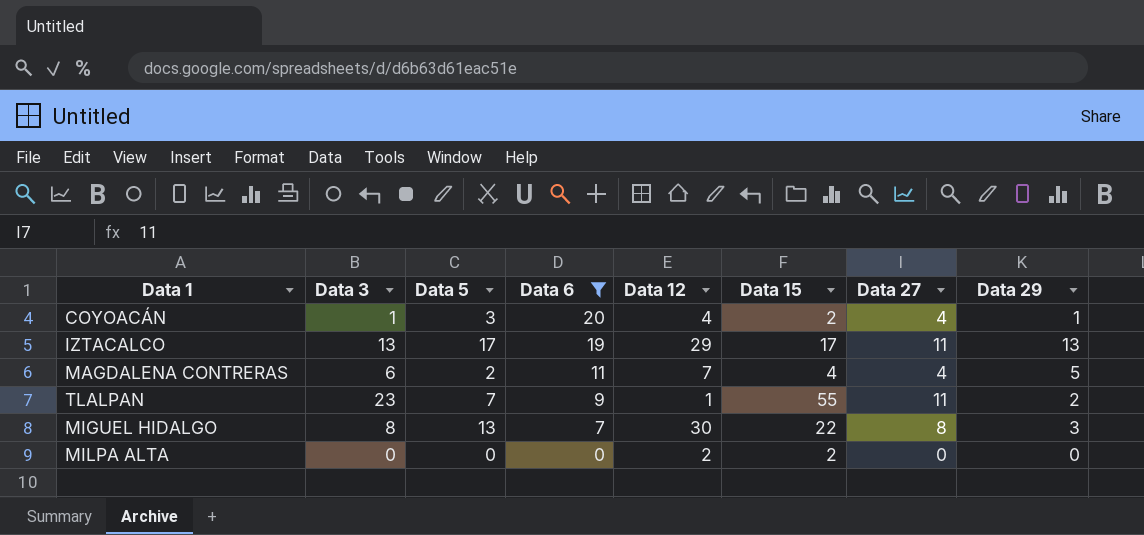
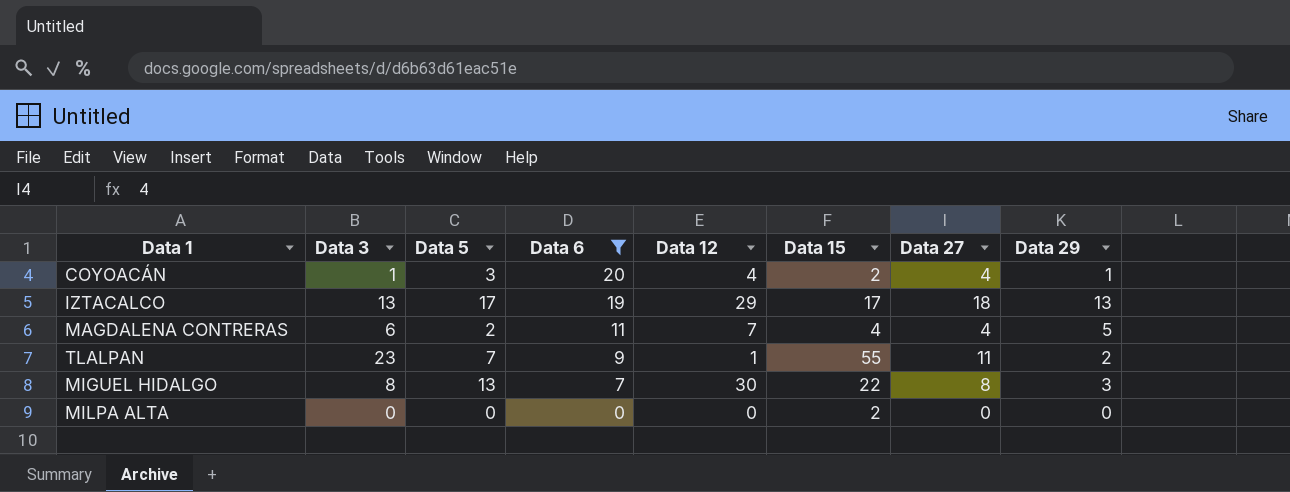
IZTACALCO | Data 27: 11 -> 18
MILPA ALTA | Data 12: 2 -> 0

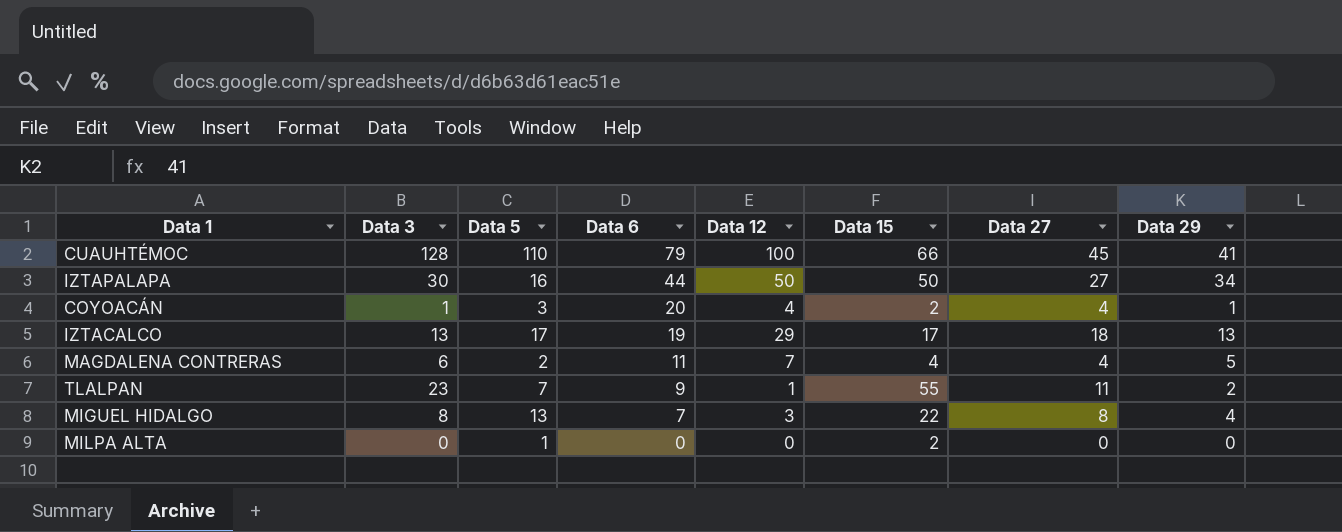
filter: Data 6 <= 20 -> none
MIGUEL HIDALGO | Data 12: 30 -> 3
MIGUEL HIDALGO | Data 29: 3 -> 4
MILPA ALTA | Data 5: 0 -> 1

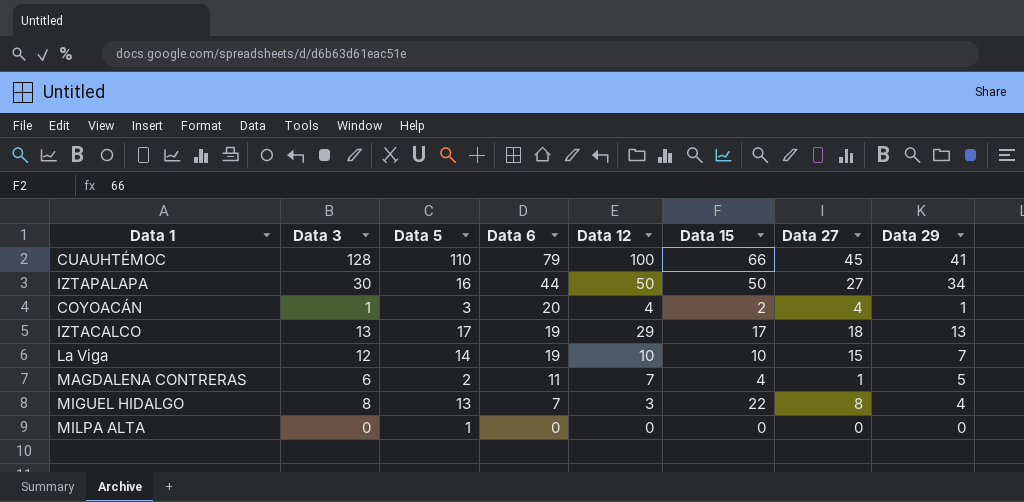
row TLALPAN: 23 | 7 | 9 | 1 | 55 | 11 | 2 -> none
row La Viga: none -> 12 | 14 | 19 | 10 | 10 | 15 | 7
MAGDALENA CONTRERAS | Data 27: 4 -> 1
MILPA ALTA | Data 15: 2 -> 0

